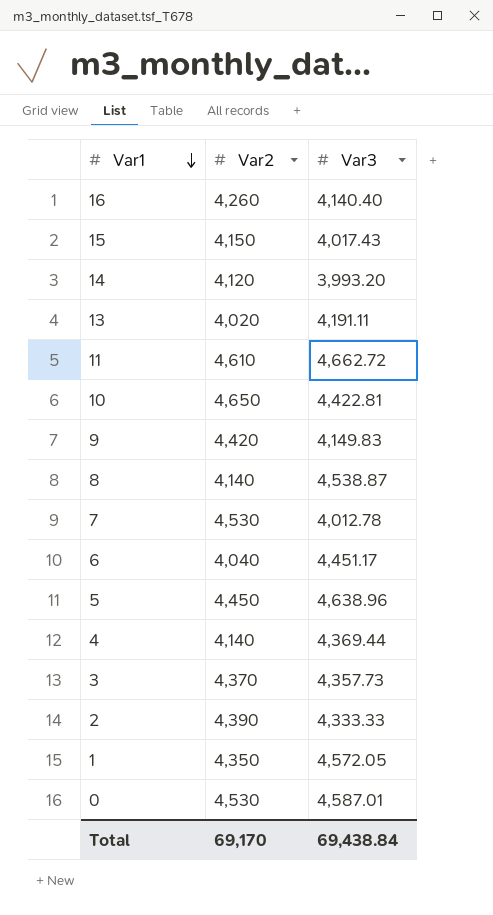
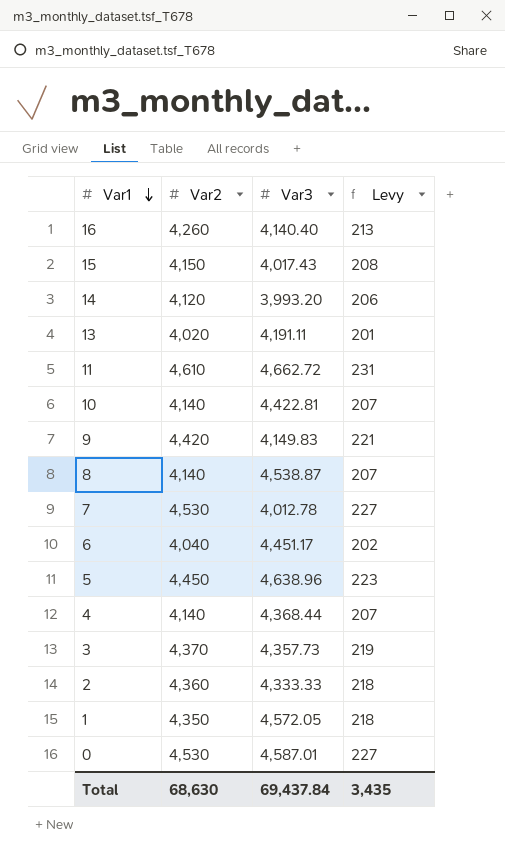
column Levy | formula: none -> [Var2] * 0.05
10 | Var2: 4,650 -> 4,140
4 | Var3: 4,369.44 -> 4,368.44
2 | Var2: 4,390 -> 4,360
Total | Var2: 69,170 -> 68,630
Total | Var3: 69,438.84 -> 69,437.84

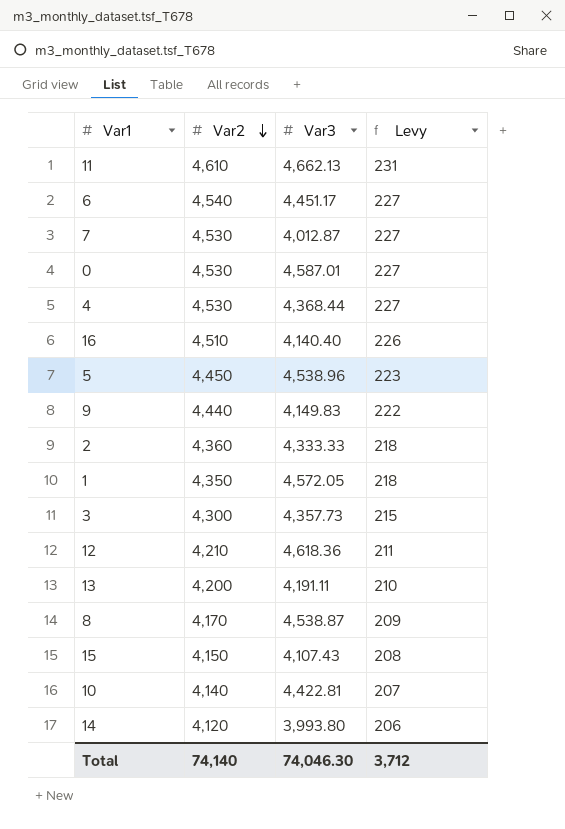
row order: Var1 descending -> Var2 descending
11 | Var3: 4,662.72 -> 4,662.13
6 | Var2: 4,040 -> 4,540
6 | Levy: 202 -> 227
7 | Var3: 4,012.78 -> 4,012.87
4 | Var2: 4,140 -> 4,530
4 | Levy: 207 -> 227
16 | Var2: 4,260 -> 4,510
16 | Levy: 213 -> 226
5 | Var3: 4,638.96 -> 4,538.96
9 | Var2: 4,420 -> 4,440
9 | Levy: 221 -> 222
3 | Var2: 4,370 -> 4,300
3 | Levy: 219 -> 215
row 12: none -> 4,210 | 4,618.36 | 211
13 | Var2: 4,020 -> 4,200
13 | Levy: 201 -> 210
8 | Var2: 4,140 -> 4,170
8 | Levy: 207 -> 209
15 | Var3: 4,017.43 -> 4,107.43
14 | Var3: 3,993.20 -> 3,993.80
Total | Var2: 68,630 -> 74,140
Total | Var3: 69,437.84 -> 74,046.30
Total | Levy: 3,435 -> 3,712

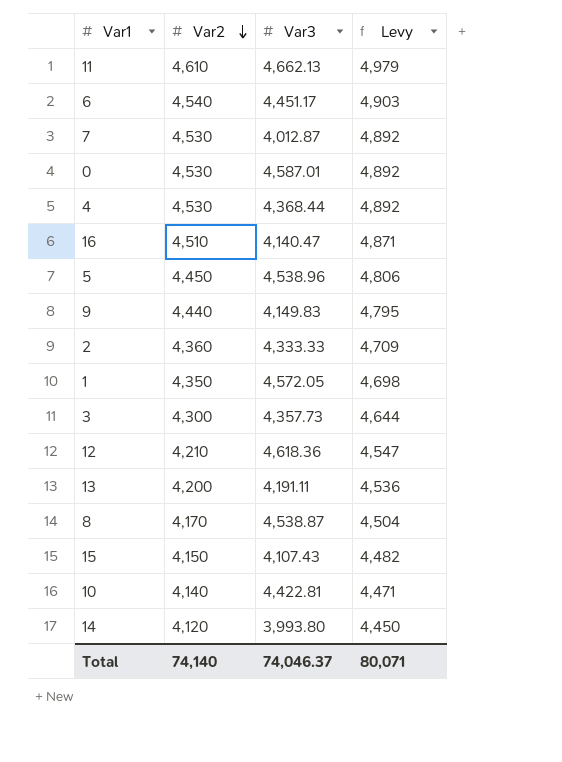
column Levy | formula: [Var2] * 0.05 -> [Var2] * 1.08
16 | Var3: 4,140.40 -> 4,140.47
Total | Var3: 74,046.30 -> 74,046.37
Total | Levy: 3,712 -> 80,071

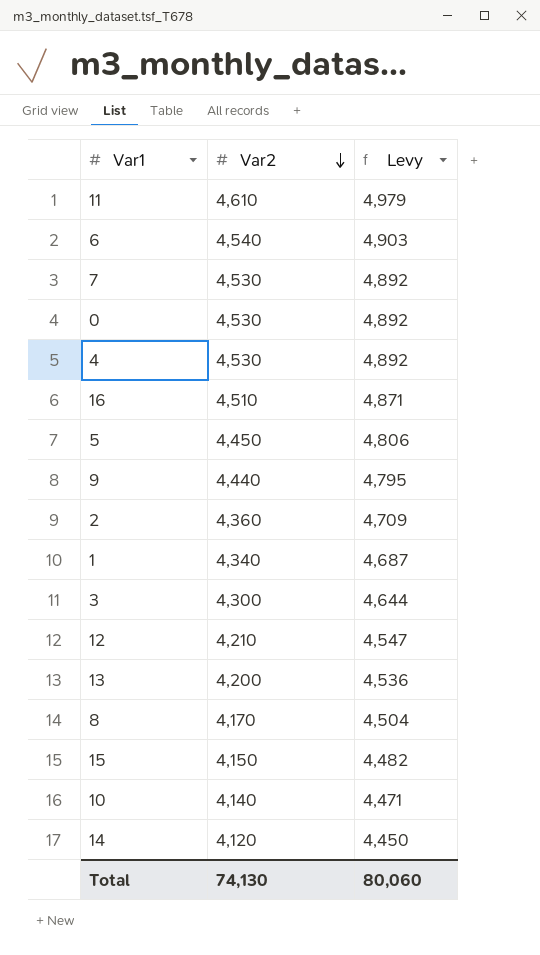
column Var3 | position: 3 -> none
1 | Var2: 4,350 -> 4,340
1 | Levy: 4,698 -> 4,687
Total | Var2: 74,140 -> 74,130
Total | Levy: 80,071 -> 80,060

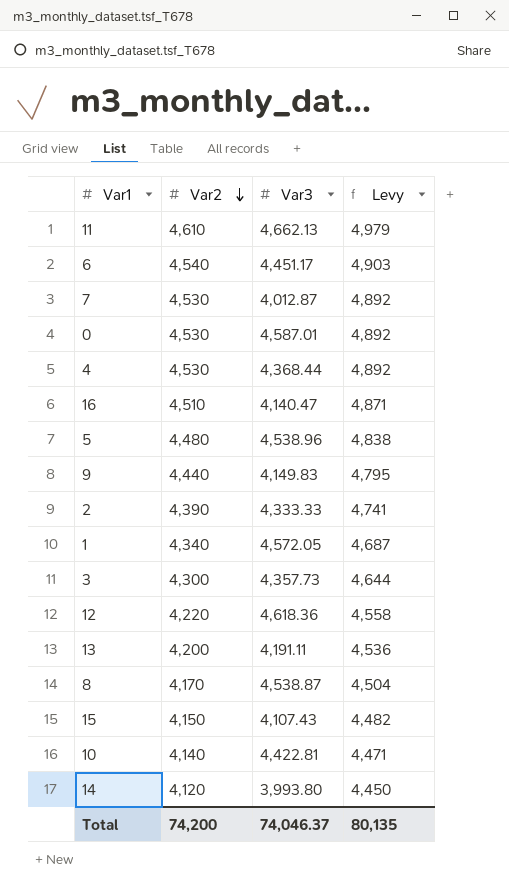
column Var3 | position: none -> 3
5 | Var2: 4,450 -> 4,480
5 | Levy: 4,806 -> 4,838
2 | Var2: 4,360 -> 4,390
2 | Levy: 4,709 -> 4,741
12 | Var2: 4,210 -> 4,220
12 | Levy: 4,547 -> 4,558
Total | Var2: 74,130 -> 74,200
Total | Levy: 80,060 -> 80,135

